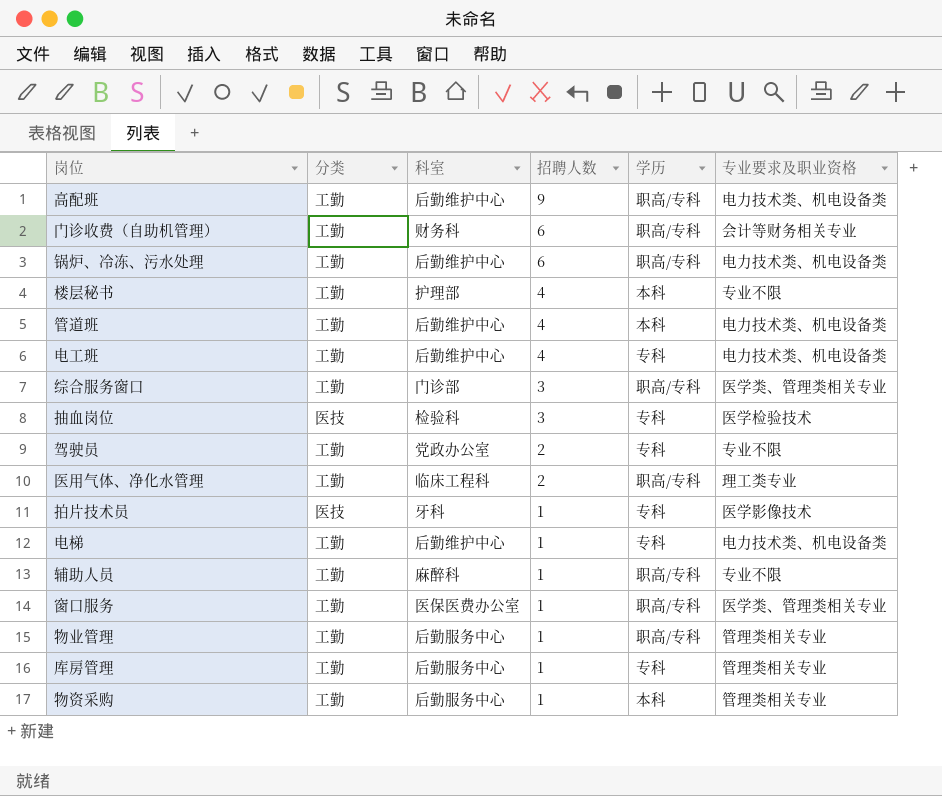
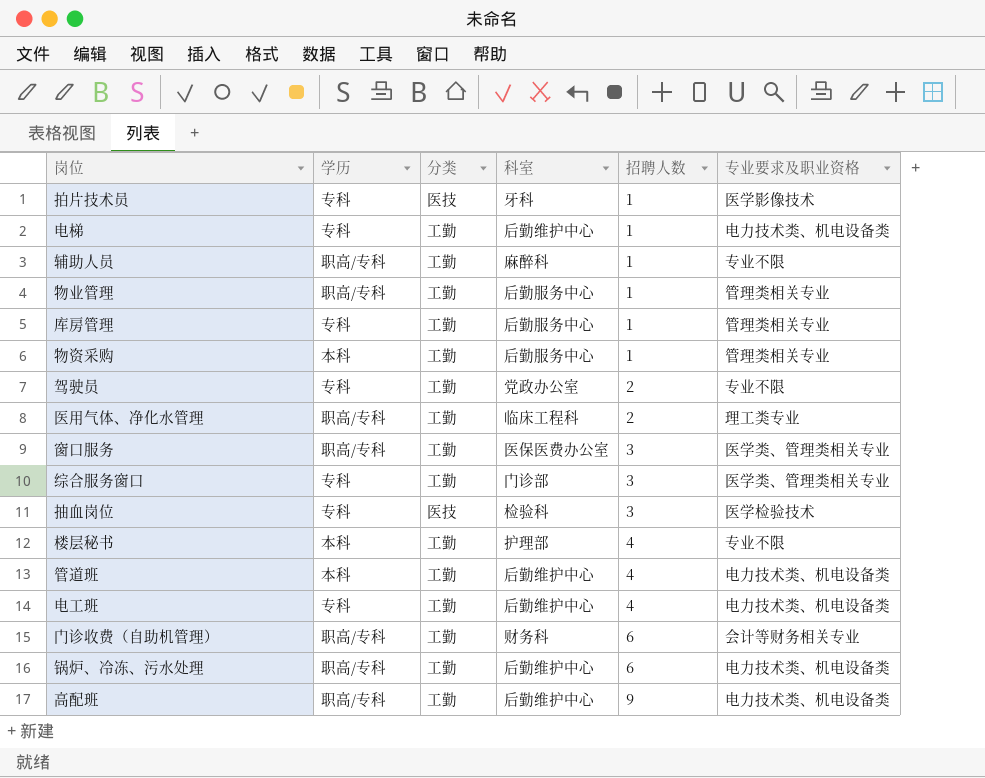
row order: 招聘人数 descending -> 招聘人数 ascending
column 学历 | position: 5 -> 2
窗口服务 | 招聘人数: 1 -> 3
综合服务窗口 | 学历: 职高/专科 -> 专科

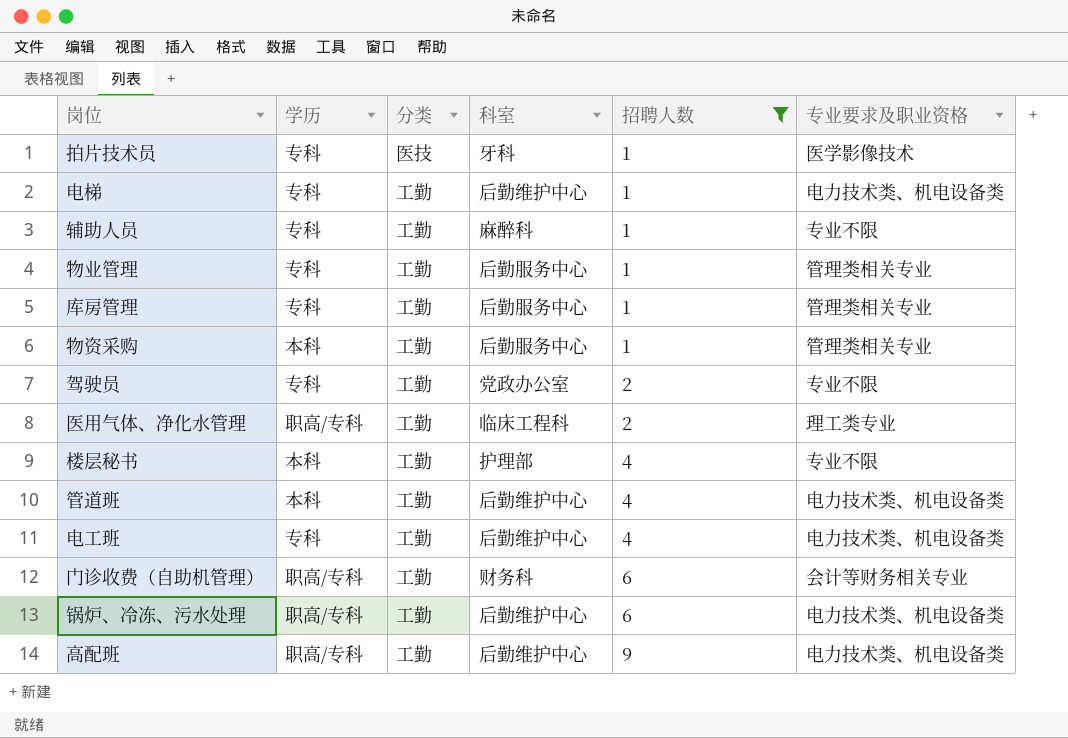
filter: none -> 招聘人数 != 3
辅助人员 | 学历: 职高/专科 -> 专科
物业管理 | 学历: 职高/专科 -> 专科

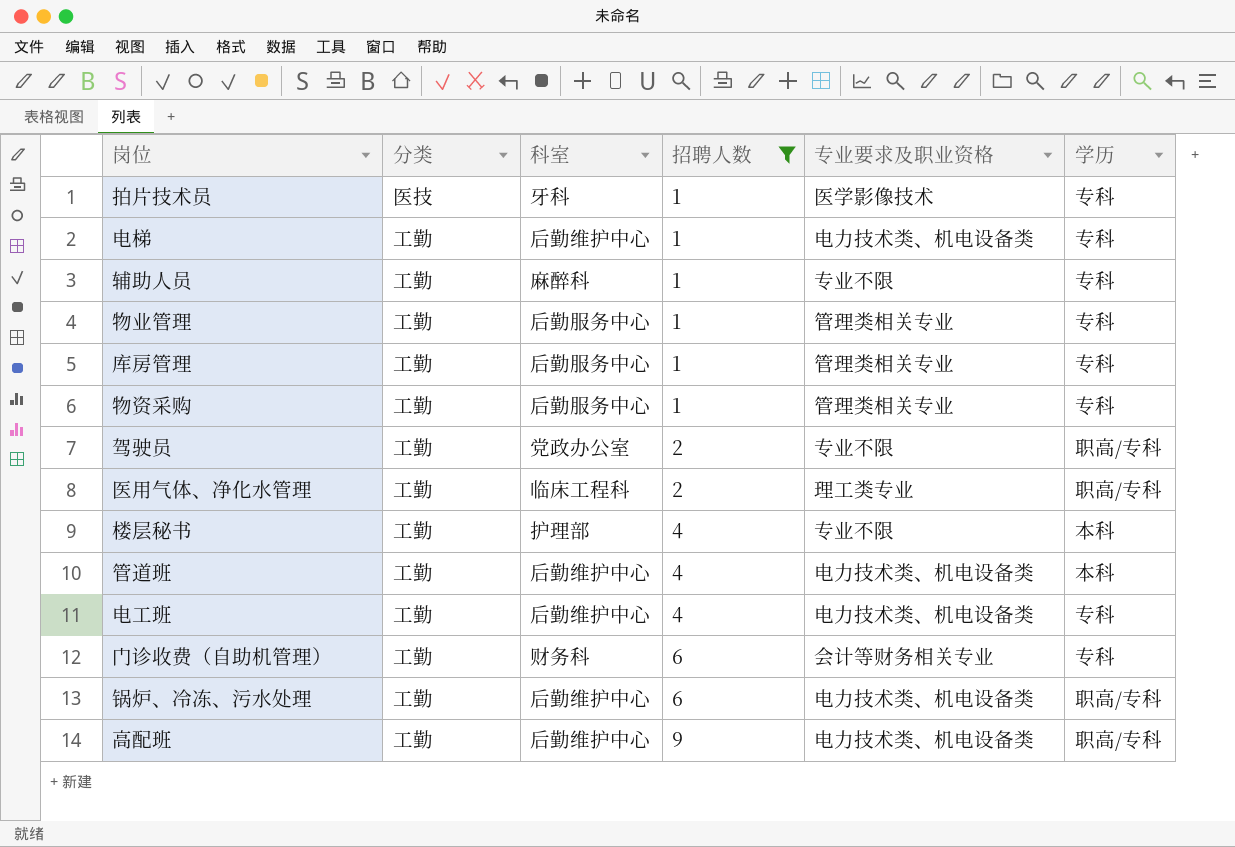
column 学历 | position: 2 -> 6
物资采购 | 学历: 本科 -> 专科
驾驶员 | 学历: 专科 -> 职高/专科
门诊收费（自助机管理） | 学历: 职高/专科 -> 专科

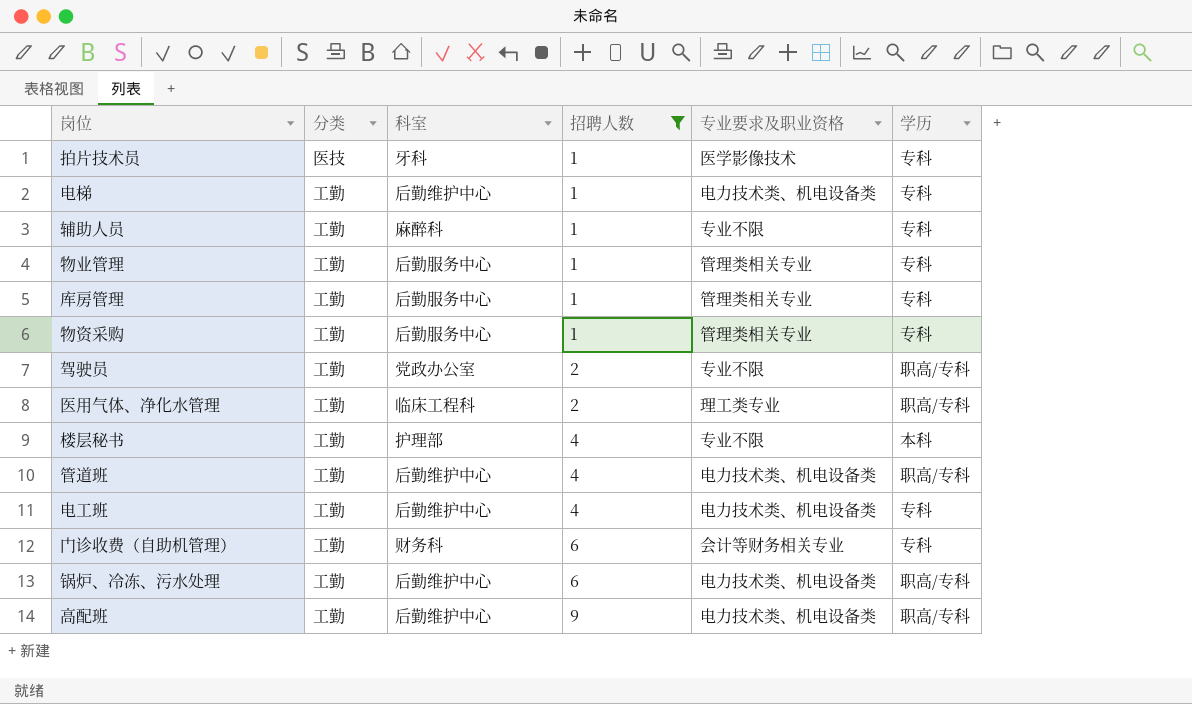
管道班 | 学历: 本科 -> 职高/专科

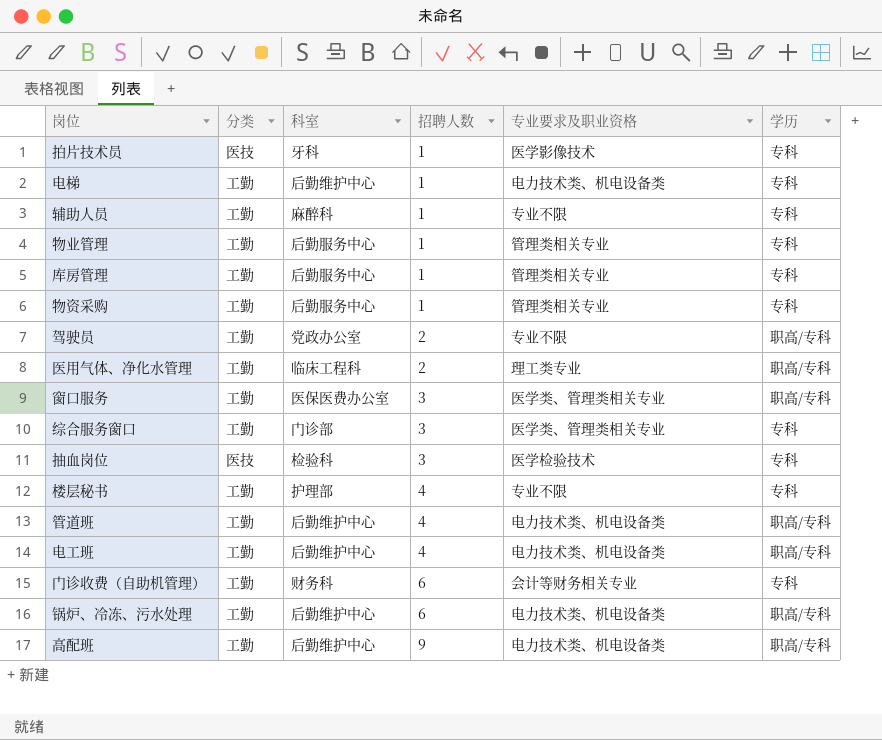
filter: 招聘人数 != 3 -> none
楼层秘书 | 学历: 本科 -> 专科
电工班 | 学历: 专科 -> 职高/专科

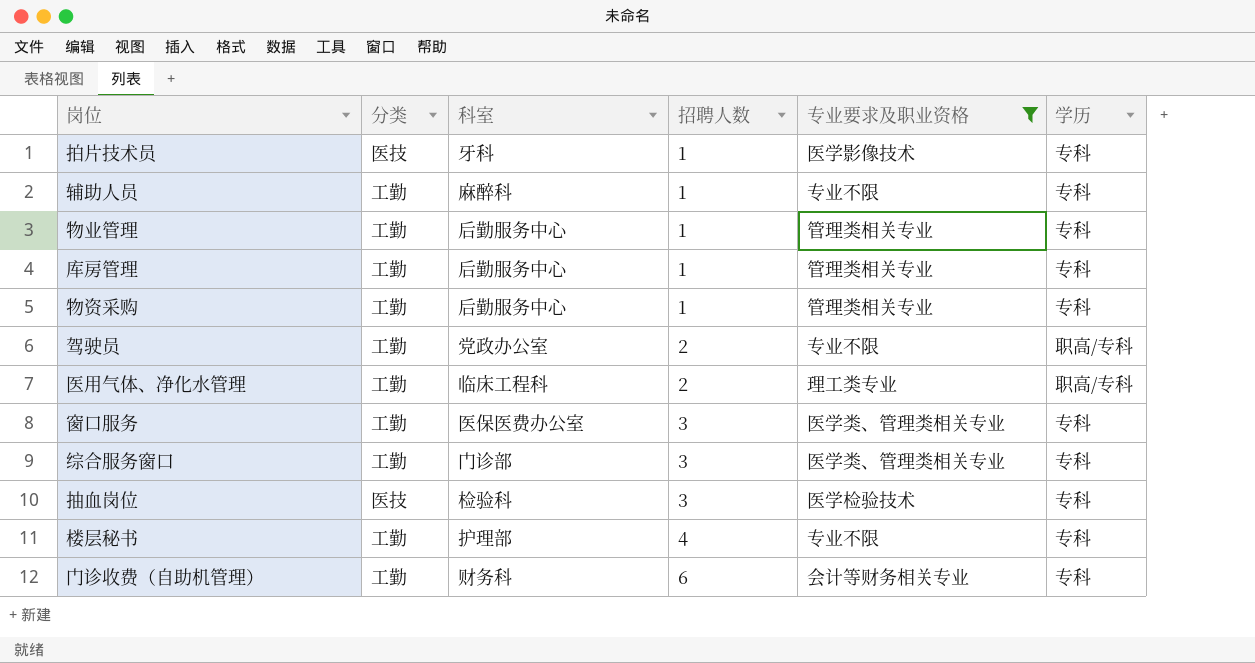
filter: none -> 专业要求及职业资格 != 电力技术类、机电设备类
窗口服务 | 学历: 职高/专科 -> 专科

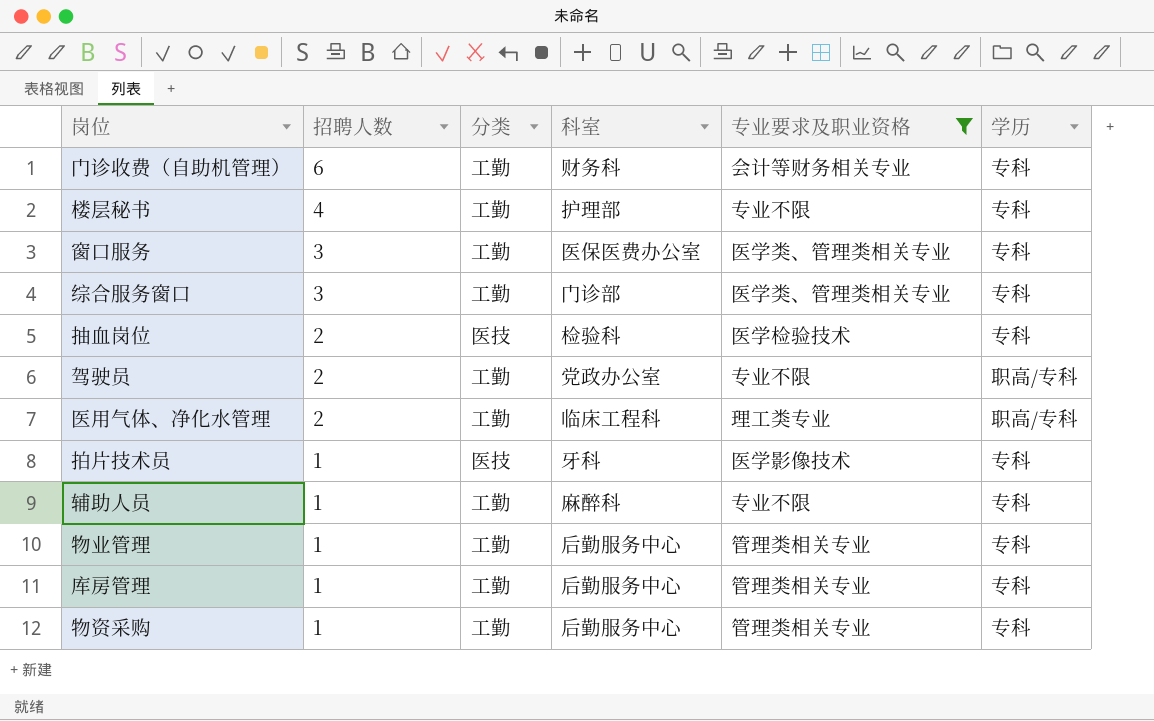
row order: 招聘人数 ascending -> 招聘人数 descending
column 招聘人数 | position: 4 -> 2
抽血岗位 | 招聘人数: 3 -> 2

